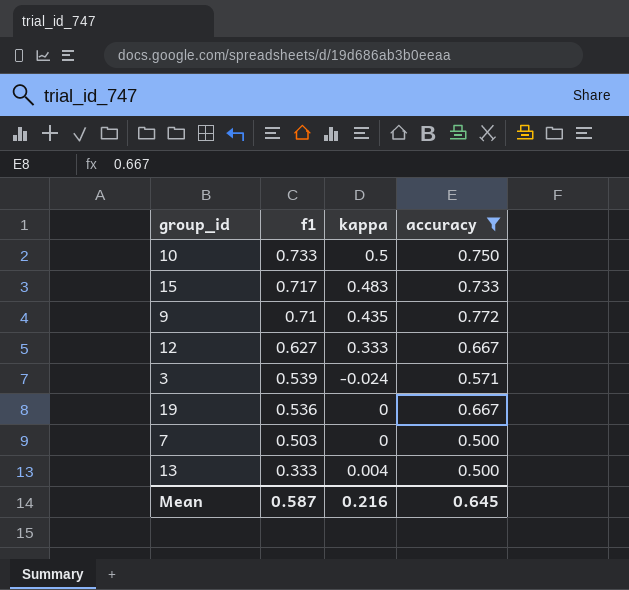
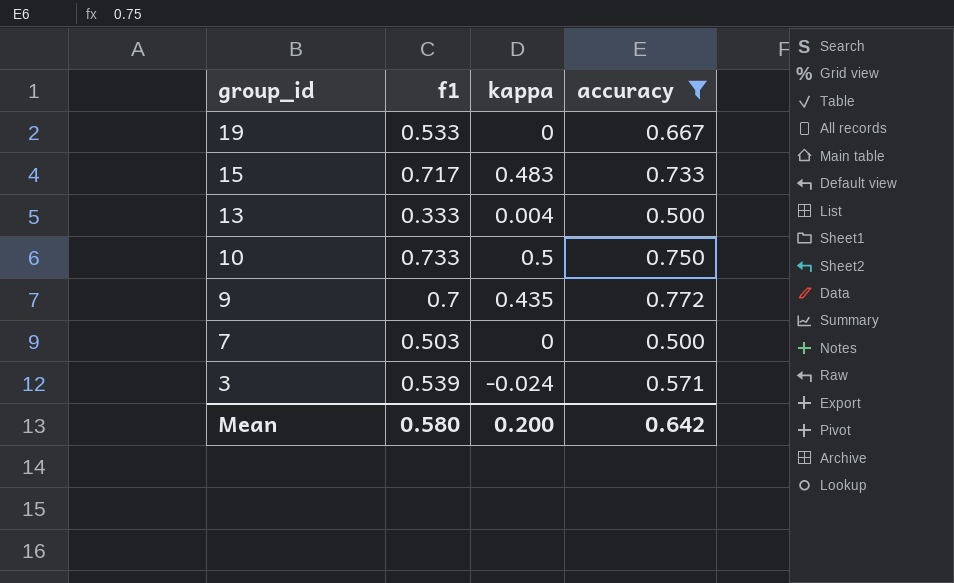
row order: f1 descending -> group_id descending
row 12: 0.627 | 0.333 | 0.667 -> none
19 | f1: 0.536 -> 0.533
9 | f1: 0.71 -> 0.7
Mean | f1: 0.587 -> 0.580
Mean | kappa: 0.216 -> 0.200
Mean | accuracy: 0.645 -> 0.642

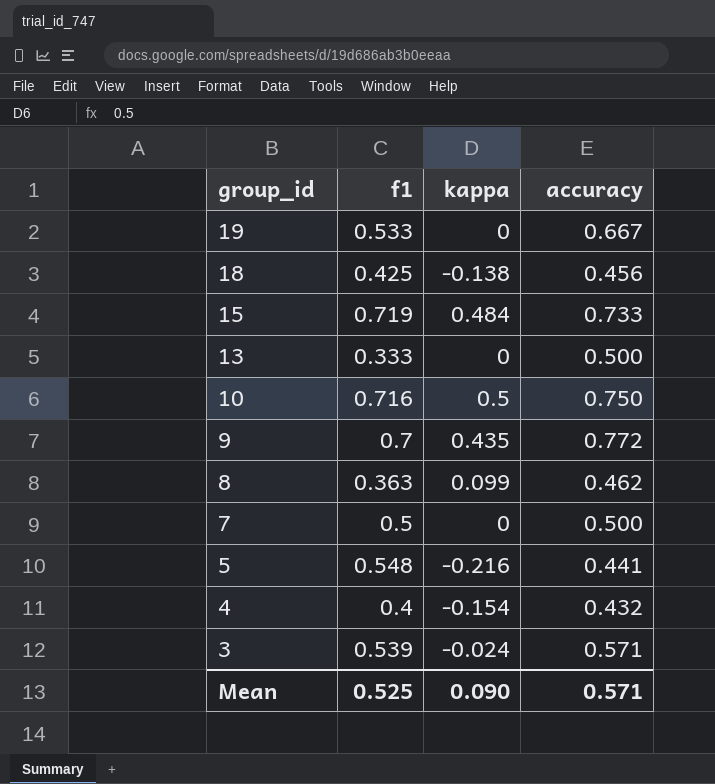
filter: accuracy >= 0.500 -> none
15 | f1: 0.717 -> 0.719
15 | kappa: 0.483 -> 0.484
13 | kappa: 0.004 -> 0
10 | f1: 0.733 -> 0.716
7 | f1: 0.503 -> 0.5
Mean | f1: 0.580 -> 0.525
Mean | kappa: 0.200 -> 0.090
Mean | accuracy: 0.642 -> 0.571

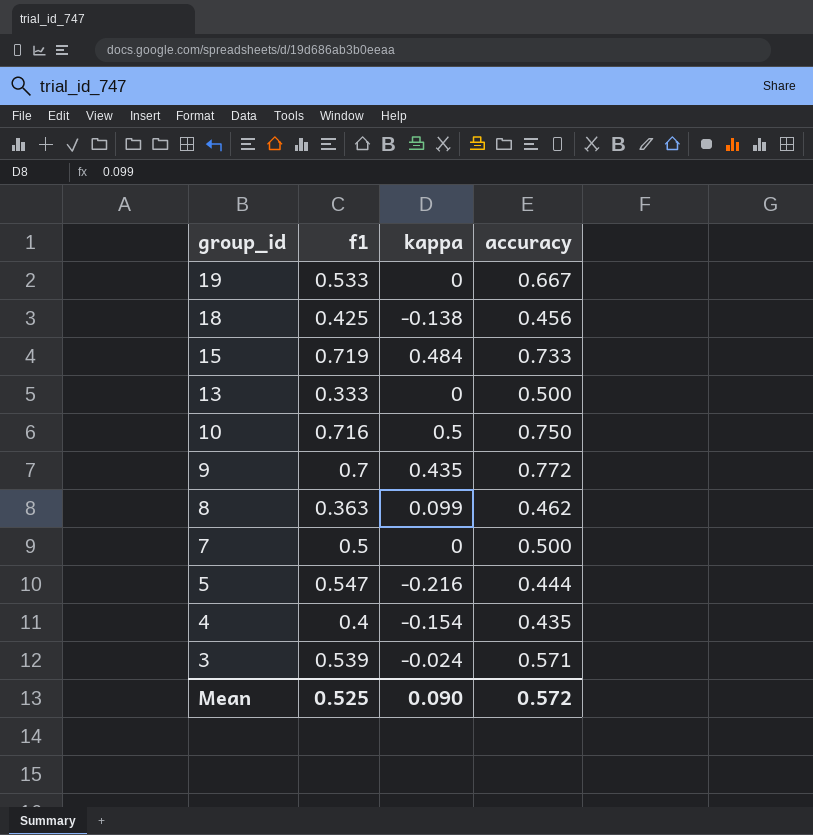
5 | f1: 0.548 -> 0.547
5 | accuracy: 0.441 -> 0.444
4 | accuracy: 0.432 -> 0.435
Mean | accuracy: 0.571 -> 0.572

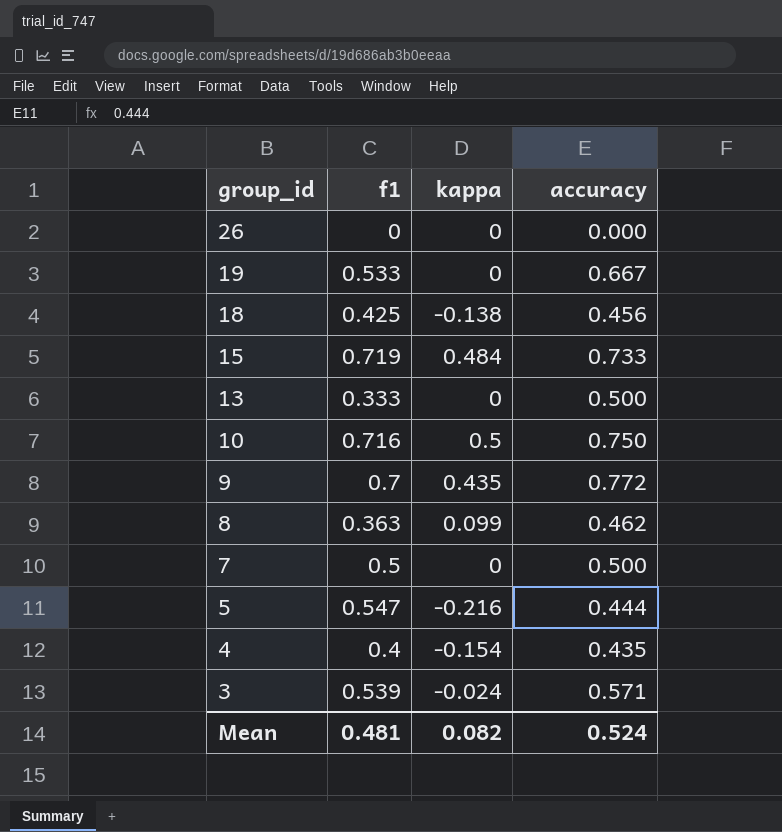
row 26: none -> 0 | 0 | 0.000
Mean | f1: 0.525 -> 0.481
Mean | kappa: 0.090 -> 0.082
Mean | accuracy: 0.572 -> 0.524

